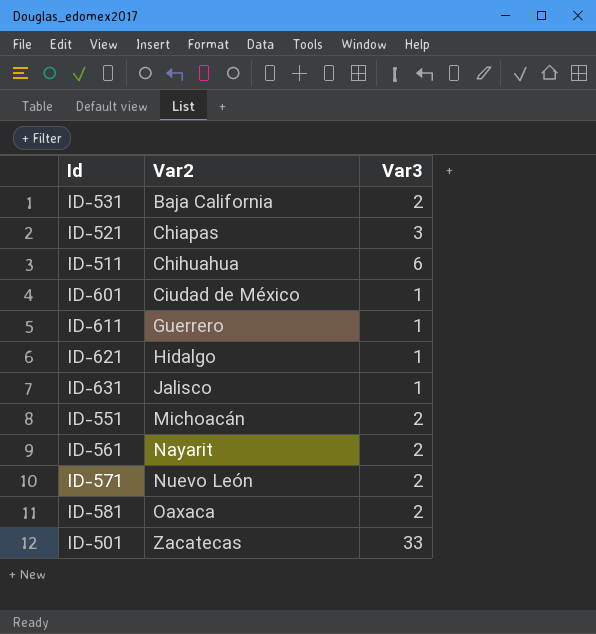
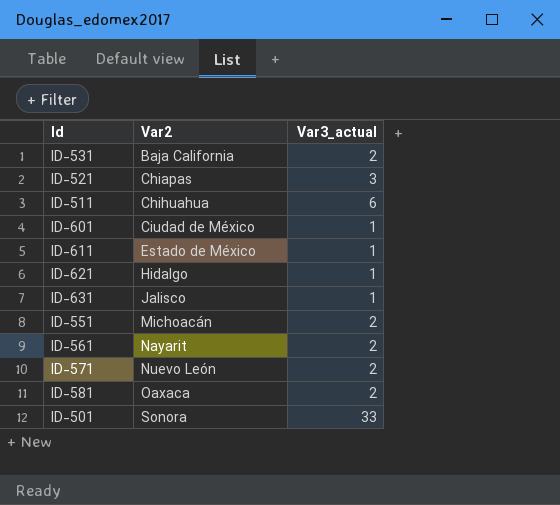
column name: Var3 -> Var3_actual
ID-611 | Var2: Guerrero -> Estado de México
ID-501 | Var2: Zacatecas -> Sonora

